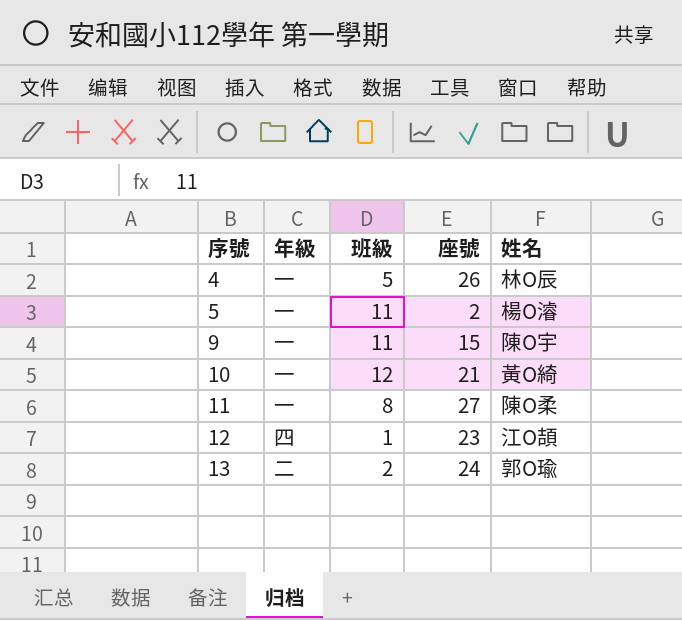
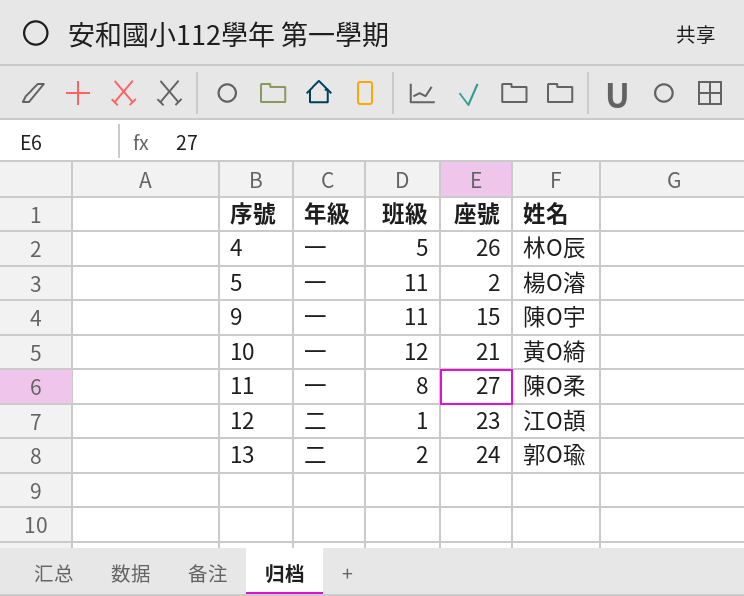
12 | 年級: 四 -> 二

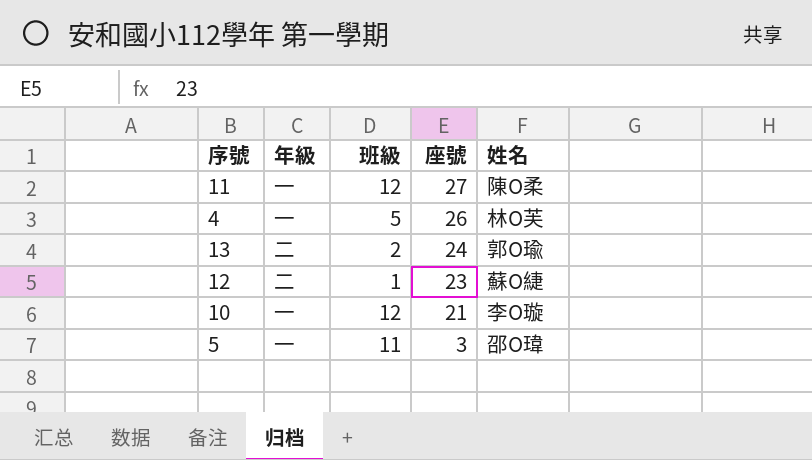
row order: 序號 ascending -> 座號 descending
row 9: 一 | 11 | 15 | 陳O宇 -> none
11 | 班級: 8 -> 12
4 | 姓名: 林O辰 -> 林O芙
12 | 姓名: 江O頡 -> 蘇O緁
10 | 姓名: 黃O綺 -> 李O璇
5 | 座號: 2 -> 3
5 | 姓名: 楊O濬 -> 邵O瑋

